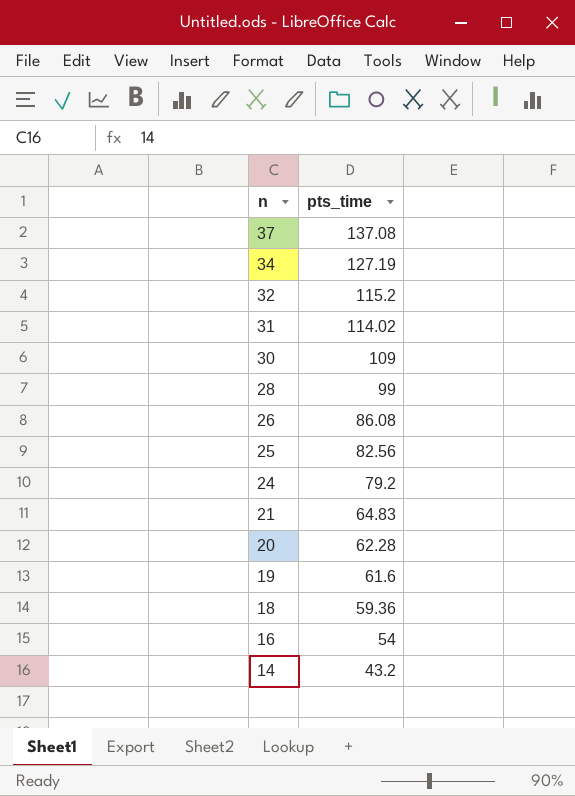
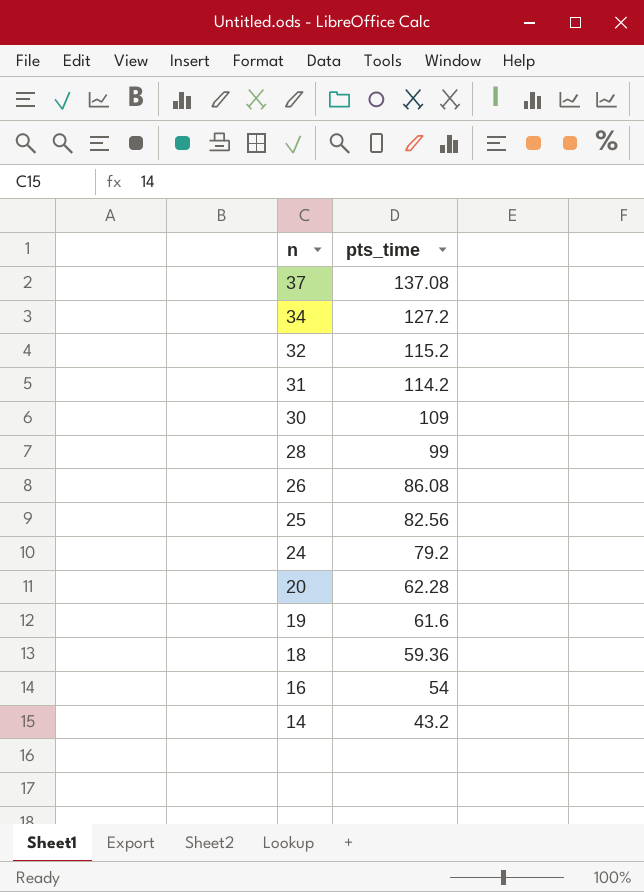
row 21: 64.83 -> none
34 | pts_time: 127.19 -> 127.2
31 | pts_time: 114.02 -> 114.2

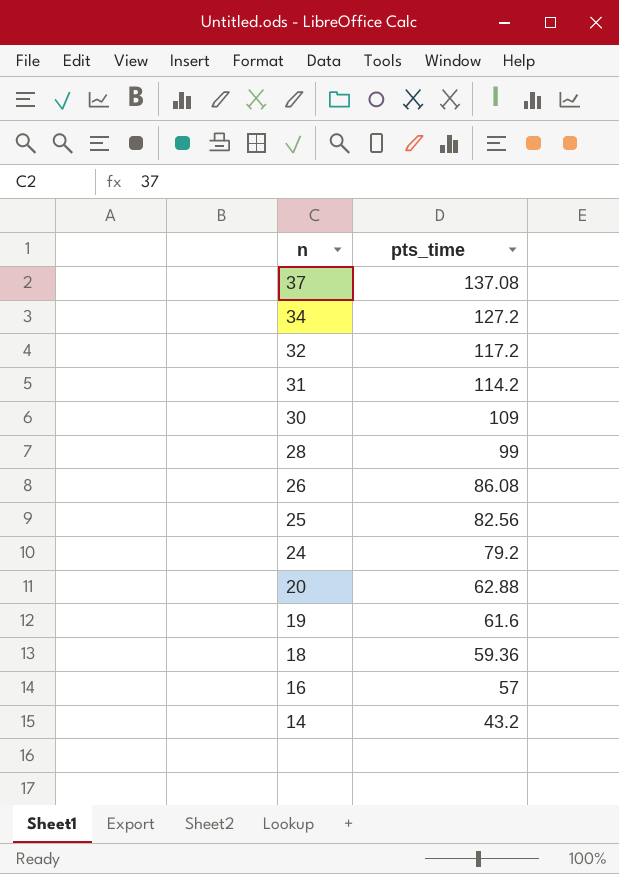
32 | pts_time: 115.2 -> 117.2
20 | pts_time: 62.28 -> 62.88
16 | pts_time: 54 -> 57

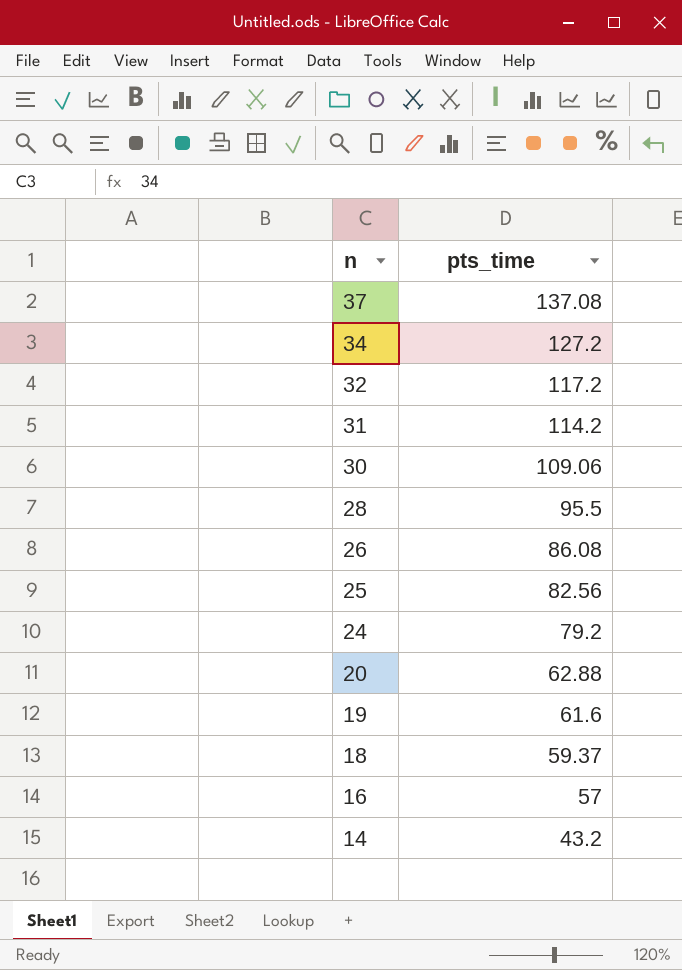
30 | pts_time: 109 -> 109.06
28 | pts_time: 99 -> 95.5
18 | pts_time: 59.36 -> 59.37

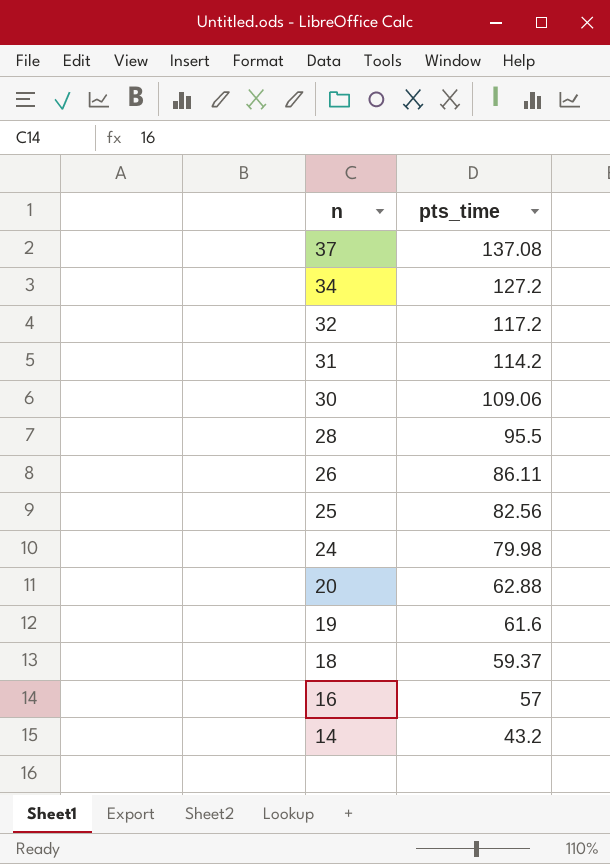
26 | pts_time: 86.08 -> 86.11
24 | pts_time: 79.2 -> 79.98

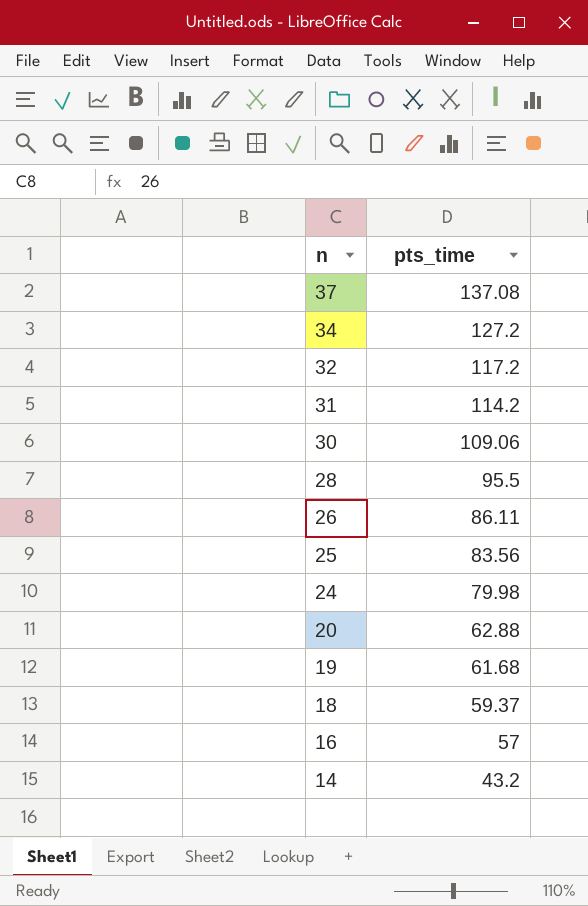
25 | pts_time: 82.56 -> 83.56
19 | pts_time: 61.6 -> 61.68

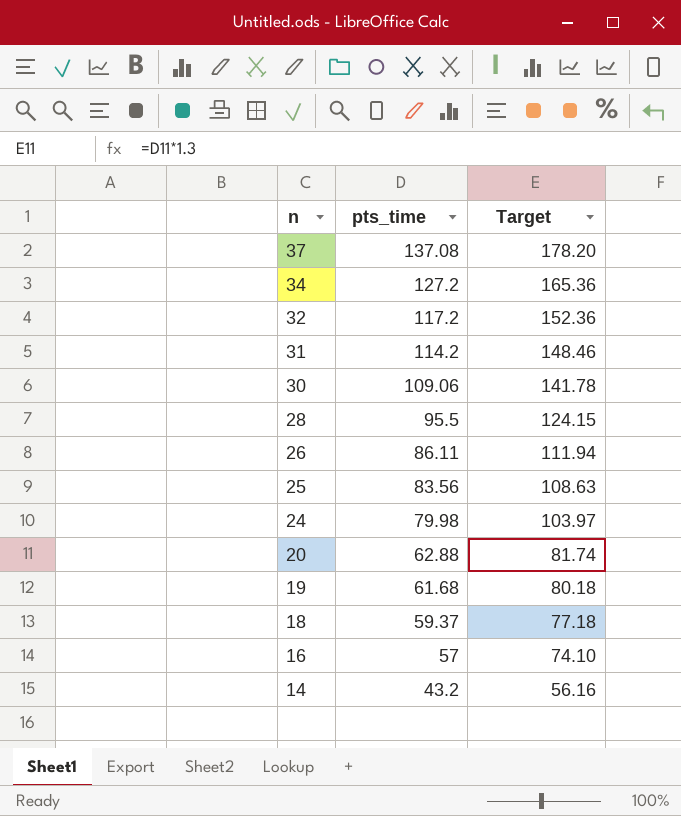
column Target | formula: none -> [pts_time] * 1.3

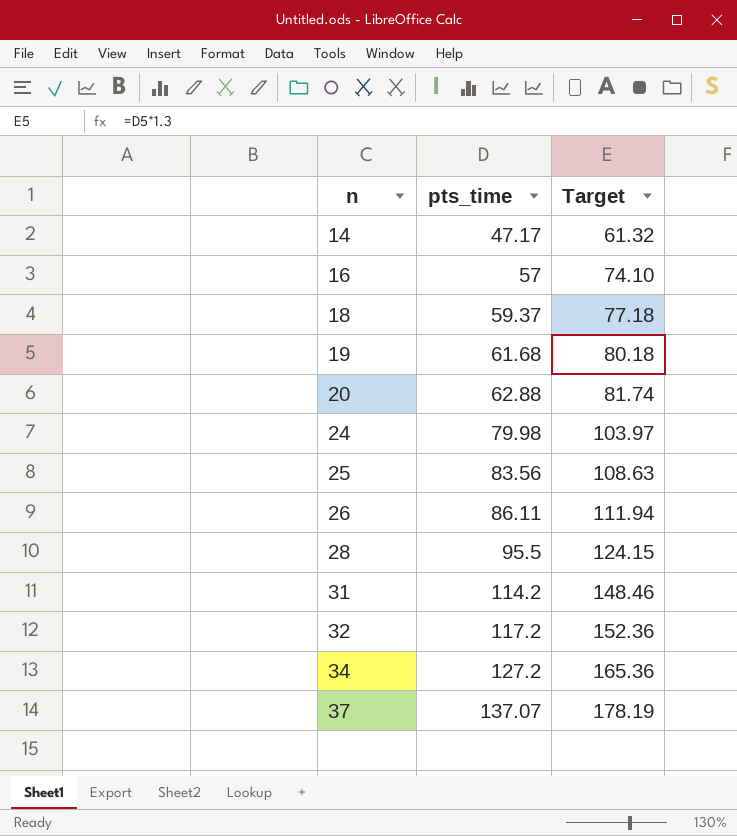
row order: n descending -> n ascending
row 30: 109.06 | 141.78 -> none
14 | pts_time: 43.2 -> 47.17
14 | Target: 56.16 -> 61.32
37 | pts_time: 137.08 -> 137.07
37 | Target: 178.20 -> 178.19

